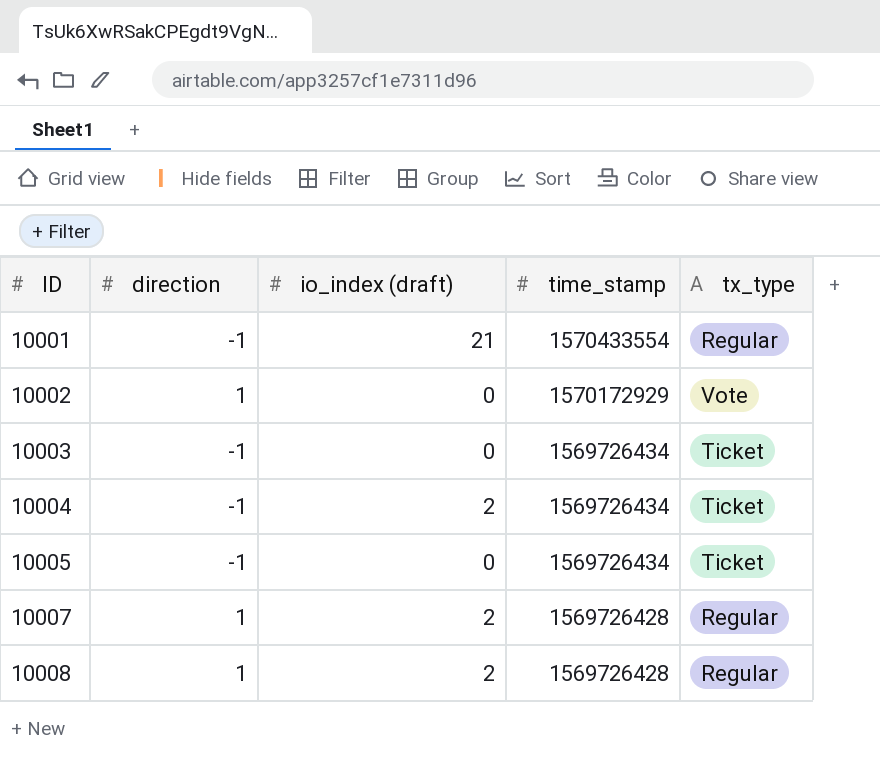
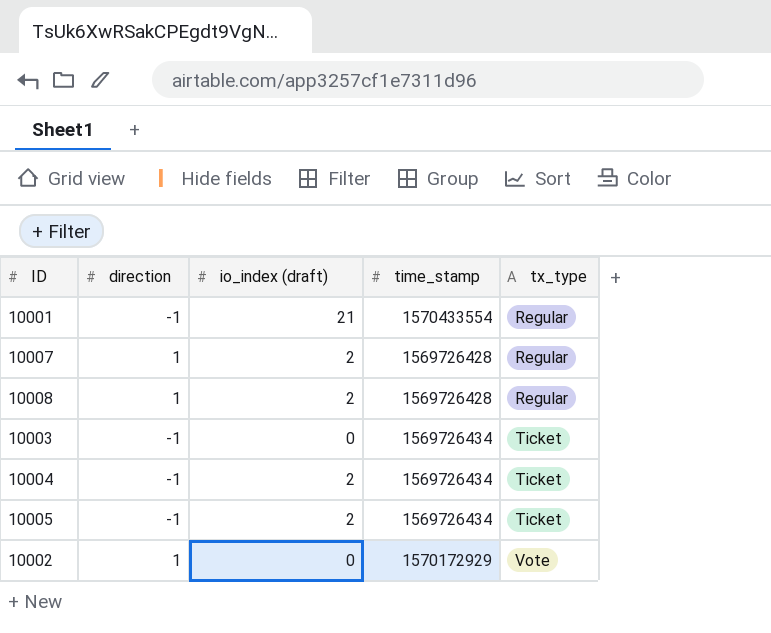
row order: ID ascending -> tx_type ascending
10005 | io_index (draft): 0 -> 2

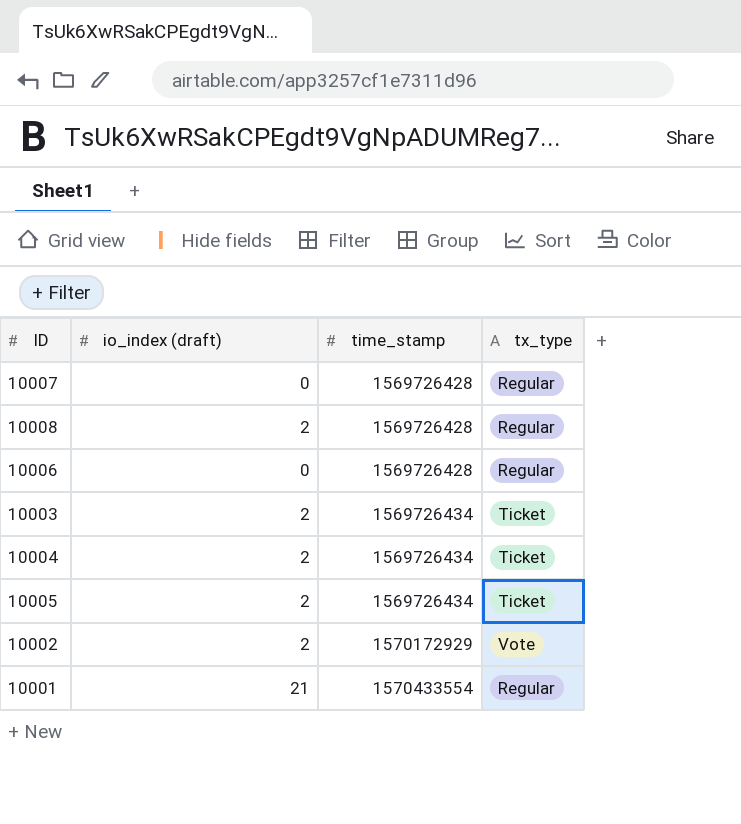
row order: tx_type ascending -> time_stamp ascending
column direction | position: 2 -> none
10007 | io_index (draft): 2 -> 0
row 10006: none -> 0 | 1569726428 | Regular
10003 | io_index (draft): 0 -> 2
10002 | io_index (draft): 0 -> 2

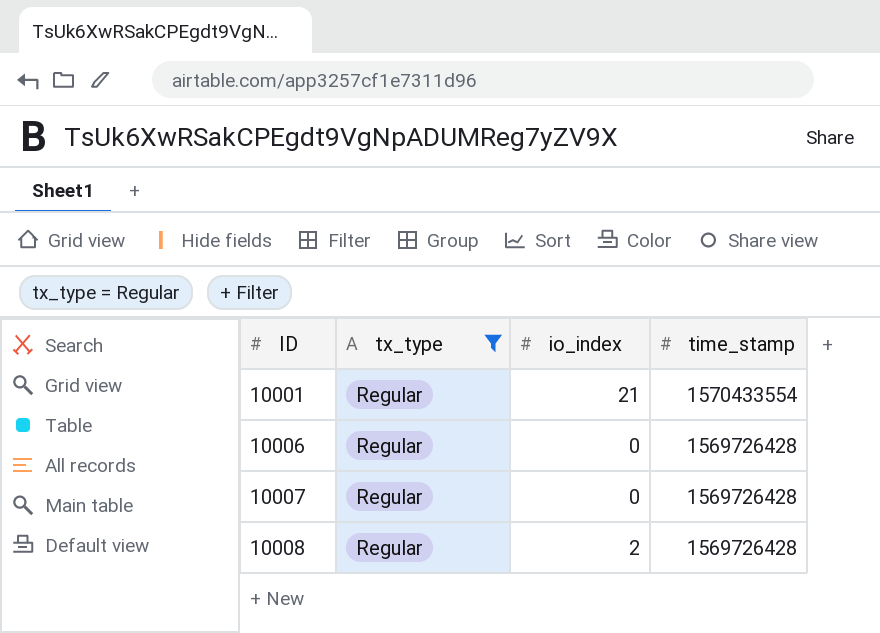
filter: none -> tx_type = Regular
row order: time_stamp ascending -> ID ascending
column tx_type | position: 4 -> 2
column name: io_index (draft) -> io_index

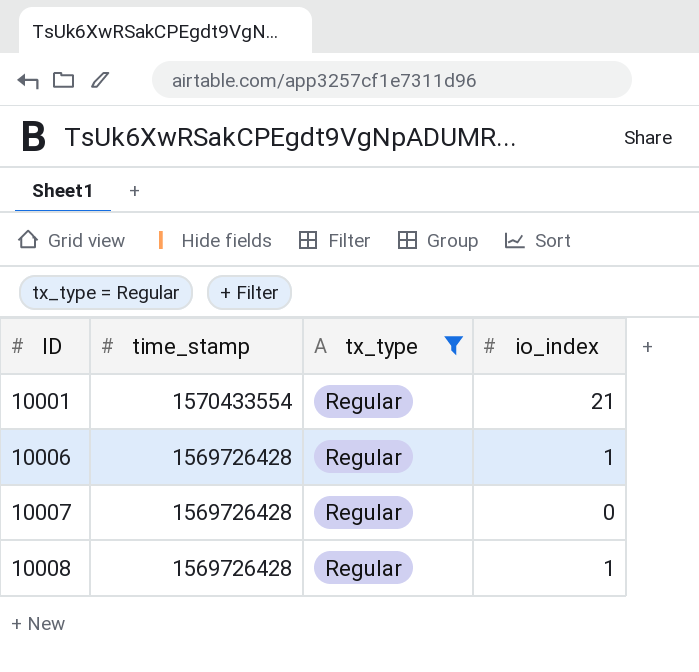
column time_stamp | position: 4 -> 2
10006 | io_index: 0 -> 1
10008 | io_index: 2 -> 1

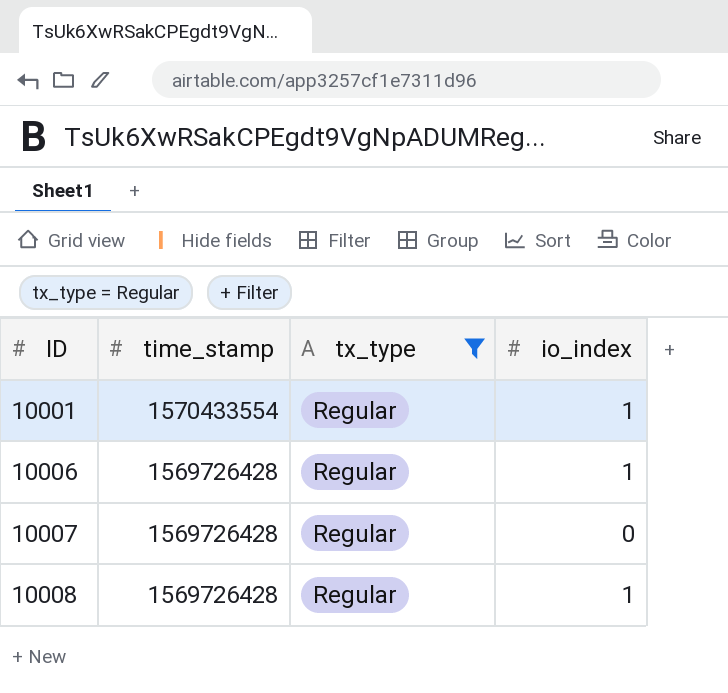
10001 | io_index: 21 -> 1

